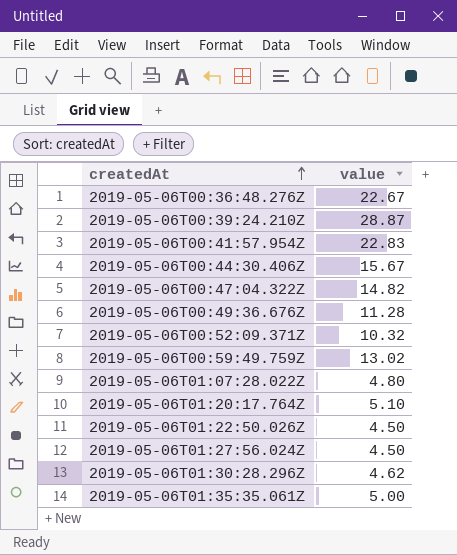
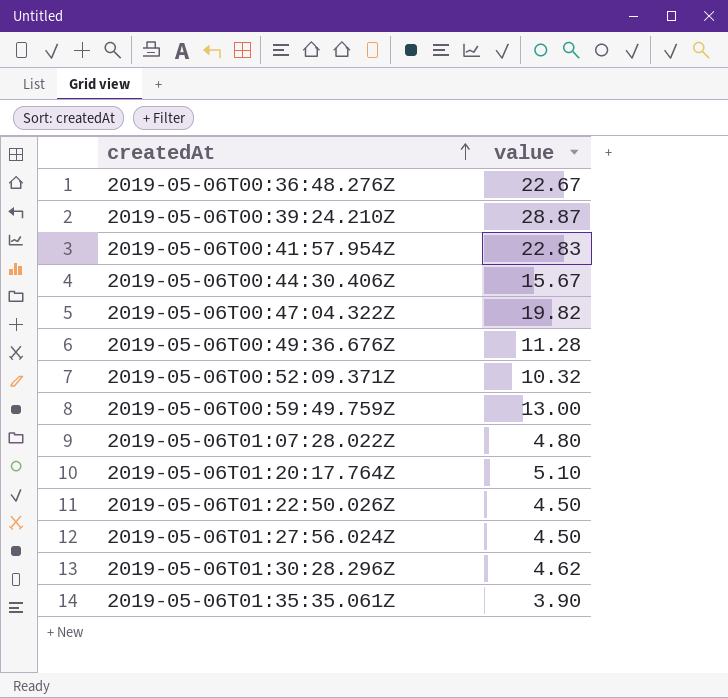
2019-05-06T00:47:04.322Z | value: 14.82 -> 19.82
2019-05-06T00:59:49.759Z | value: 13.02 -> 13.00
2019-05-06T01:35:35.061Z | value: 5.00 -> 3.90

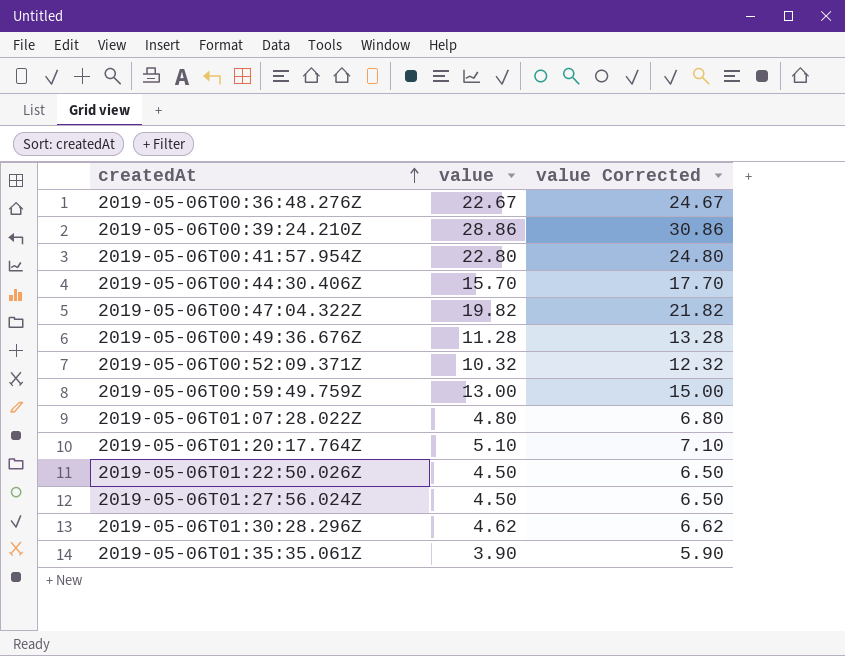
column value Corrected | formula: none -> [value] + 2
2019-05-06T00:39:24.210Z | value: 28.87 -> 28.86
2019-05-06T00:41:57.954Z | value: 22.83 -> 22.80
2019-05-06T00:44:30.406Z | value: 15.67 -> 15.70

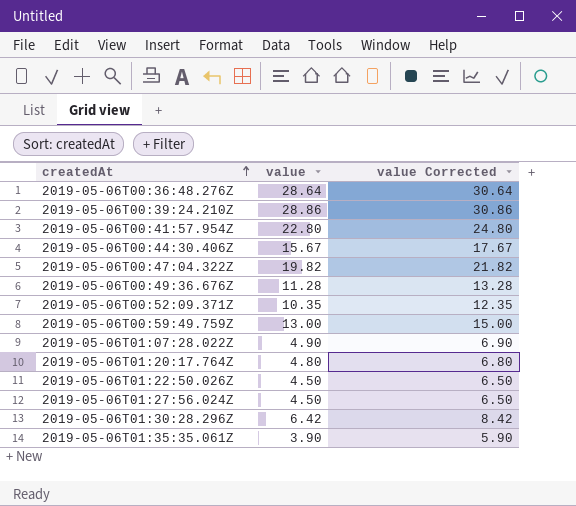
2019-05-06T00:36:48.276Z | value: 22.67 -> 28.64
2019-05-06T00:36:48.276Z | value Corrected: 24.67 -> 30.64
2019-05-06T00:44:30.406Z | value: 15.70 -> 15.67
2019-05-06T00:44:30.406Z | value Corrected: 17.70 -> 17.67
2019-05-06T00:52:09.371Z | value: 10.32 -> 10.35
2019-05-06T00:52:09.371Z | value Corrected: 12.32 -> 12.35
2019-05-06T01:07:28.022Z | value: 4.80 -> 4.90
2019-05-06T01:07:28.022Z | value Corrected: 6.80 -> 6.90
2019-05-06T01:20:17.764Z | value: 5.10 -> 4.80
2019-05-06T01:20:17.764Z | value Corrected: 7.10 -> 6.80
2019-05-06T01:30:28.296Z | value: 4.62 -> 6.42
2019-05-06T01:30:28.296Z | value Corrected: 6.62 -> 8.42

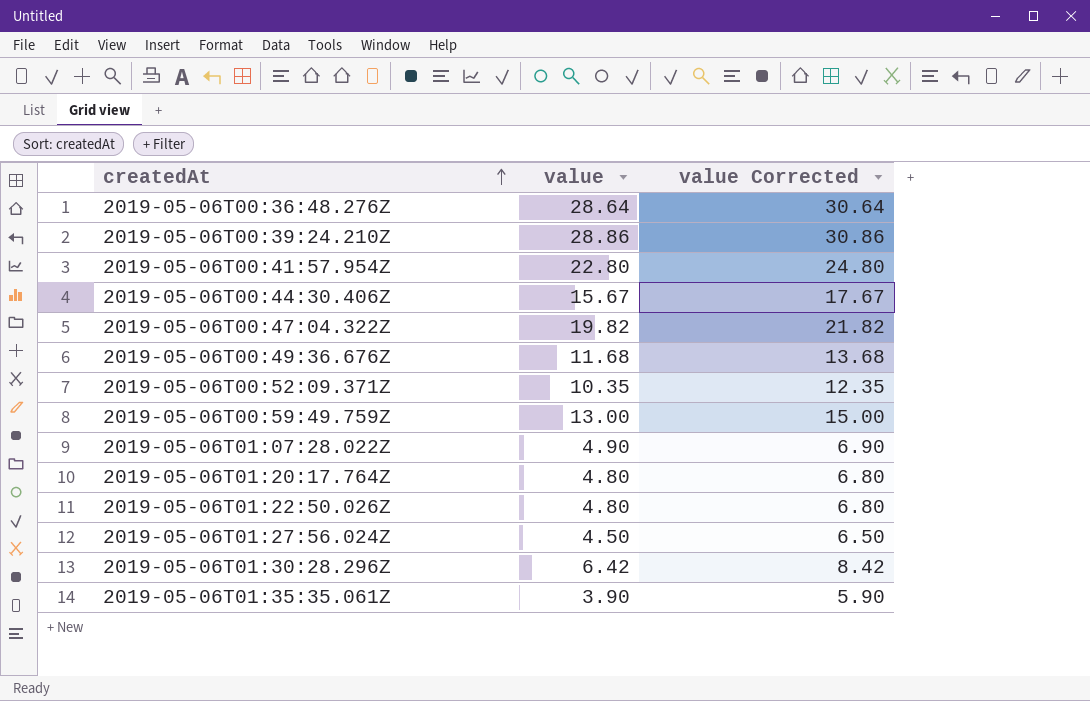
2019-05-06T00:49:36.676Z | value: 11.28 -> 11.68
2019-05-06T00:49:36.676Z | value Corrected: 13.28 -> 13.68
2019-05-06T01:22:50.026Z | value: 4.50 -> 4.80
2019-05-06T01:22:50.026Z | value Corrected: 6.50 -> 6.80

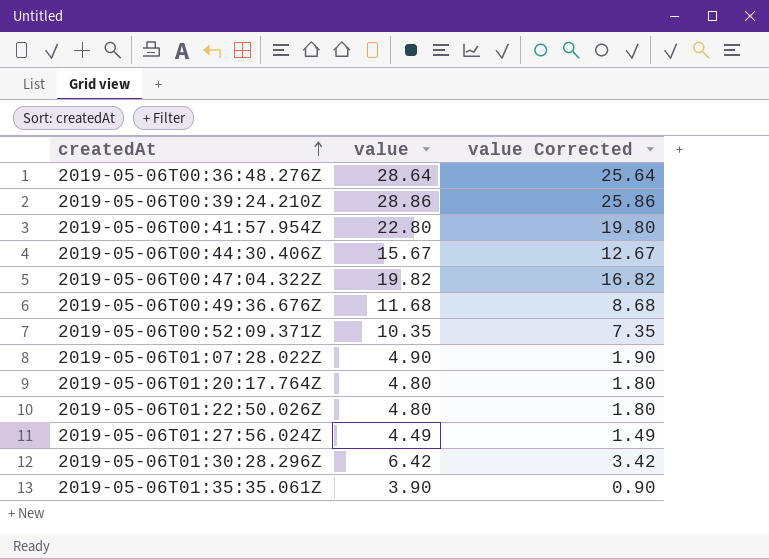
column value Corrected | formula: [value] + 2 -> [value] - 3
row 2019-05-06T00:59:49.759Z: 13.00 | 15.00 -> none
2019-05-06T01:27:56.024Z | value: 4.50 -> 4.49

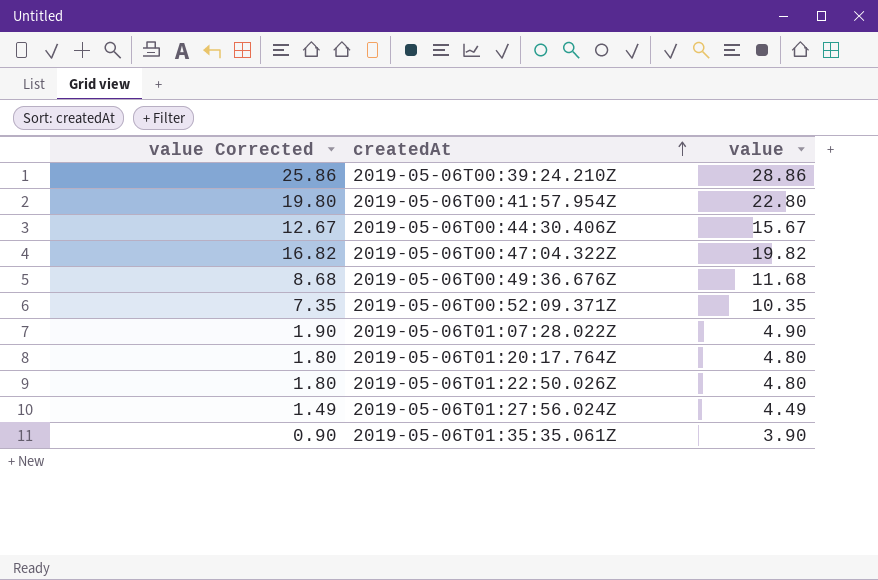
column value Corrected | position: 3 -> 1
row 2019-05-06T00:36:48.276Z: 28.64 | 25.64 -> none
row 2019-05-06T01:30:28.296Z: 6.42 | 3.42 -> none

